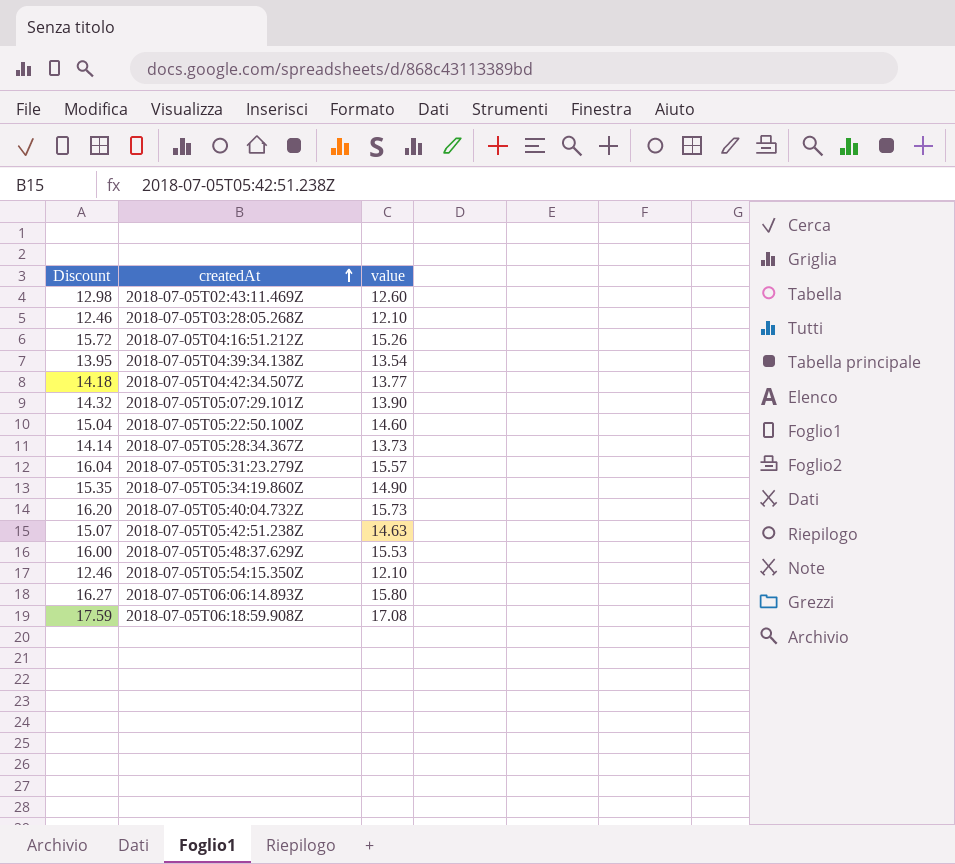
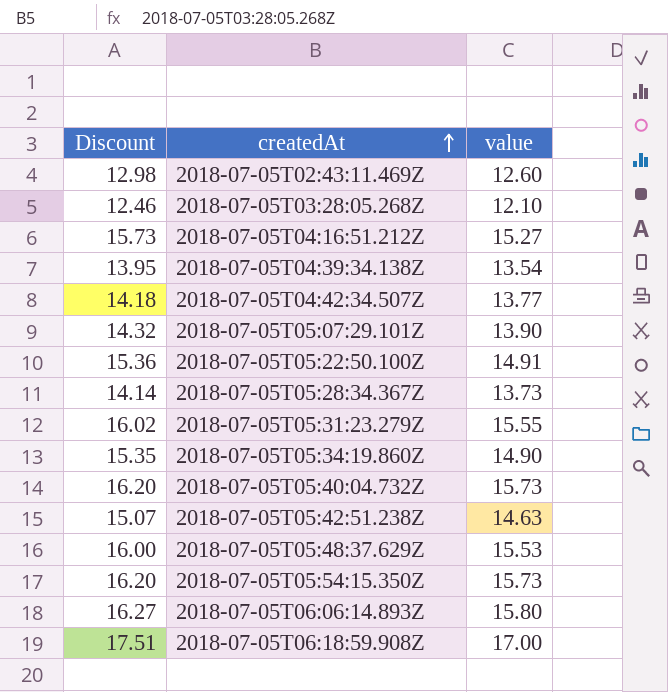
2018-07-05T04:16:51.212Z | Discount: 15.72 -> 15.73
2018-07-05T04:16:51.212Z | value: 15.26 -> 15.27
2018-07-05T05:22:50.100Z | Discount: 15.04 -> 15.36
2018-07-05T05:22:50.100Z | value: 14.60 -> 14.91
2018-07-05T05:31:23.279Z | Discount: 16.04 -> 16.02
2018-07-05T05:31:23.279Z | value: 15.57 -> 15.55
2018-07-05T05:54:15.350Z | Discount: 12.46 -> 16.20
2018-07-05T05:54:15.350Z | value: 12.10 -> 15.73
2018-07-05T06:18:59.908Z | Discount: 17.59 -> 17.51
2018-07-05T06:18:59.908Z | value: 17.08 -> 17.00

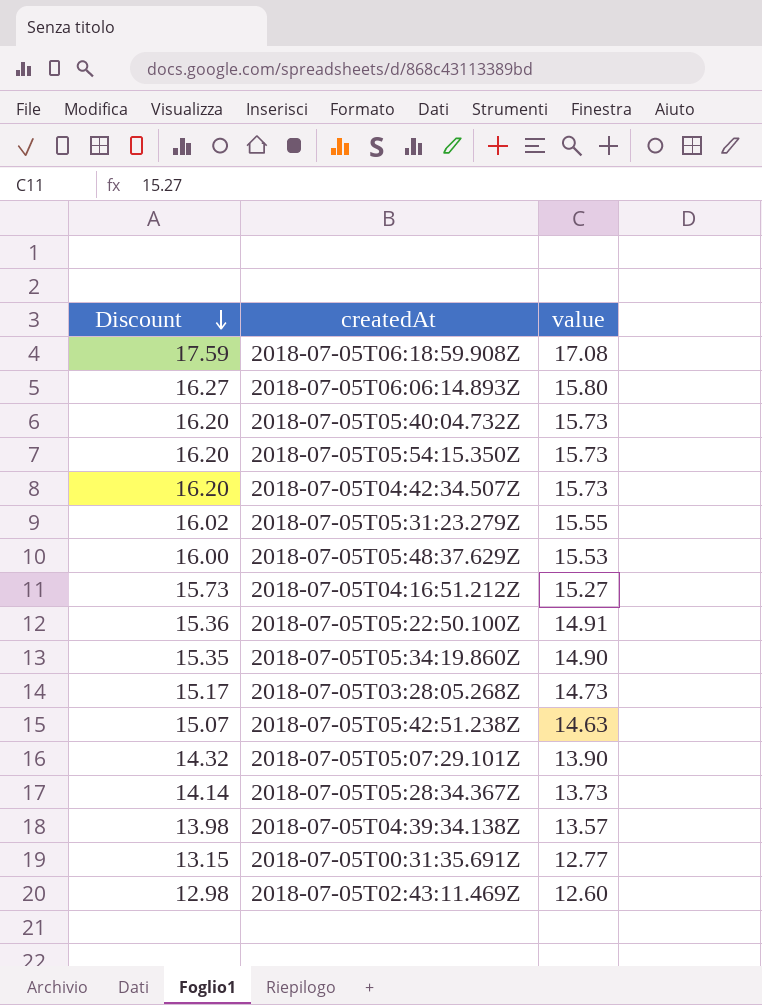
row order: createdAt ascending -> Discount descending
2018-07-05T06:18:59.908Z | Discount: 17.51 -> 17.59
2018-07-05T06:18:59.908Z | value: 17.00 -> 17.08
2018-07-05T04:42:34.507Z | Discount: 14.18 -> 16.20
2018-07-05T04:42:34.507Z | value: 13.77 -> 15.73
2018-07-05T03:28:05.268Z | Discount: 12.46 -> 15.17
2018-07-05T03:28:05.268Z | value: 12.10 -> 14.73
2018-07-05T04:39:34.138Z | Discount: 13.95 -> 13.98
2018-07-05T04:39:34.138Z | value: 13.54 -> 13.57
row 2018-07-05T00:31:35.691Z: none -> 13.15 | 12.77

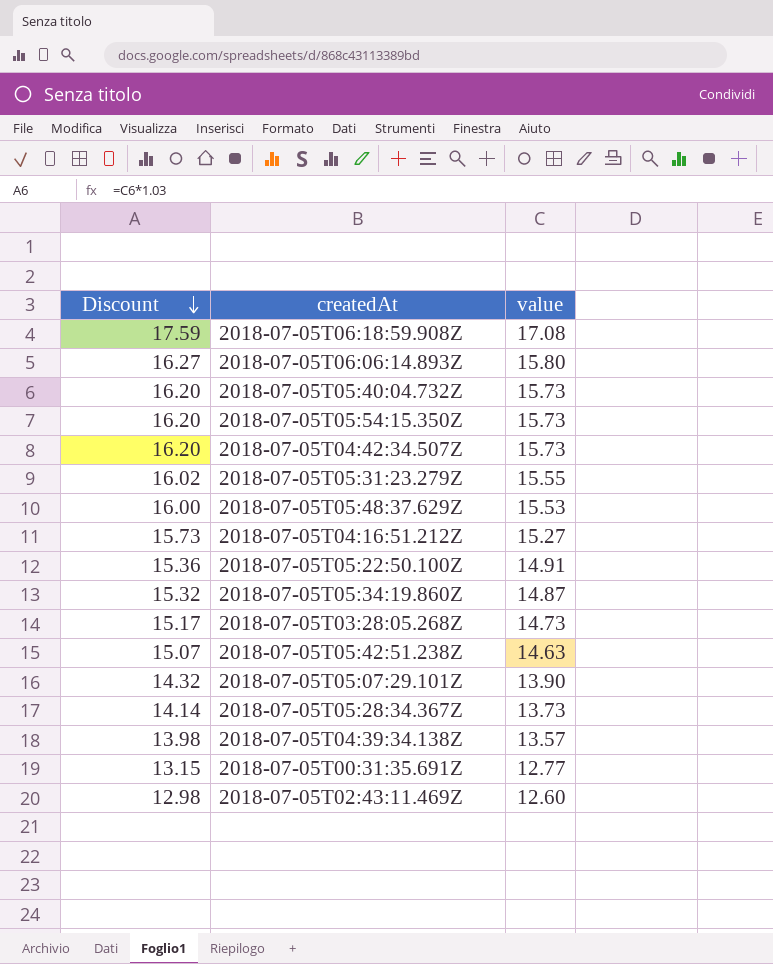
2018-07-05T05:34:19.860Z | Discount: 15.35 -> 15.32
2018-07-05T05:34:19.860Z | value: 14.90 -> 14.87

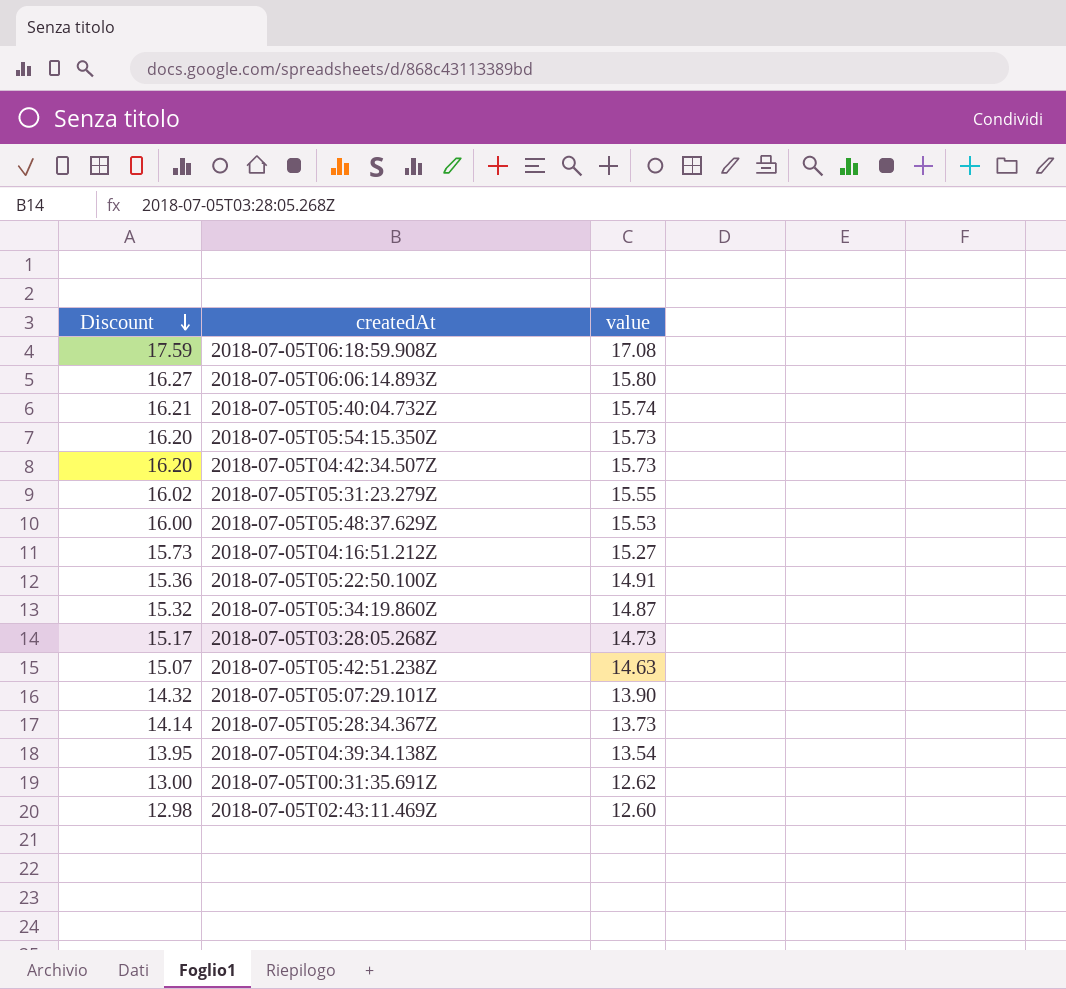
2018-07-05T05:40:04.732Z | Discount: 16.20 -> 16.21
2018-07-05T05:40:04.732Z | value: 15.73 -> 15.74
2018-07-05T04:39:34.138Z | Discount: 13.98 -> 13.95
2018-07-05T04:39:34.138Z | value: 13.57 -> 13.54
2018-07-05T00:31:35.691Z | Discount: 13.15 -> 13.00
2018-07-05T00:31:35.691Z | value: 12.77 -> 12.62

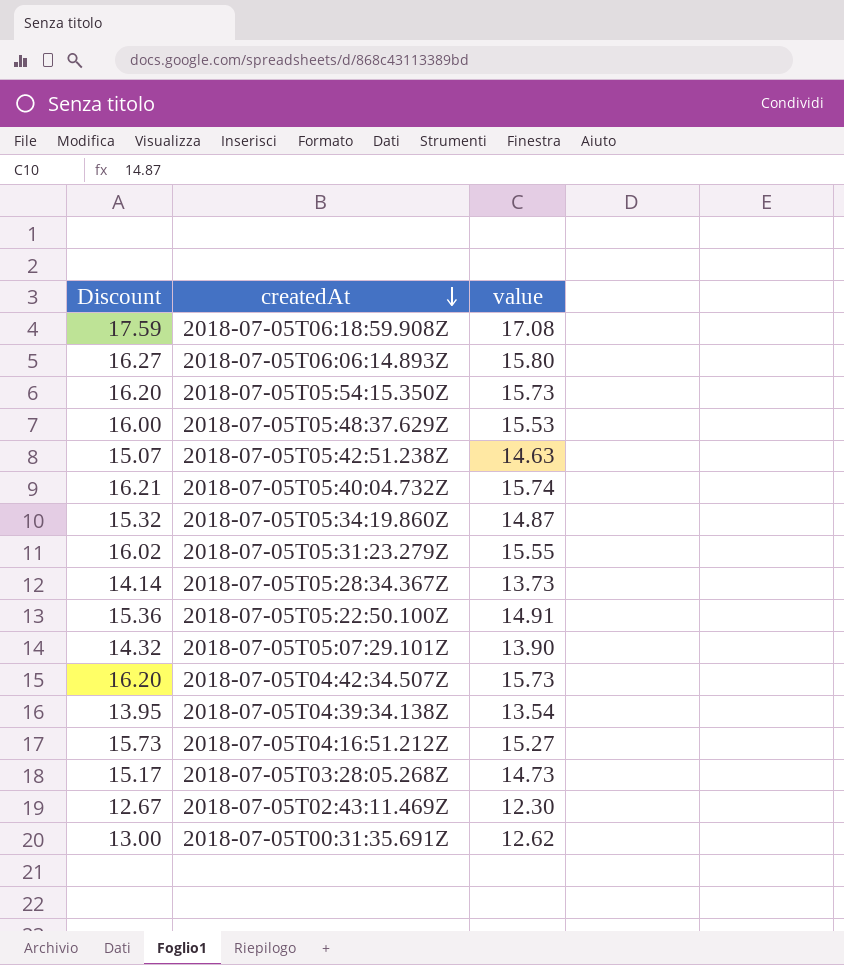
row order: Discount descending -> createdAt descending
2018-07-05T02:43:11.469Z | Discount: 12.98 -> 12.67
2018-07-05T02:43:11.469Z | value: 12.60 -> 12.30

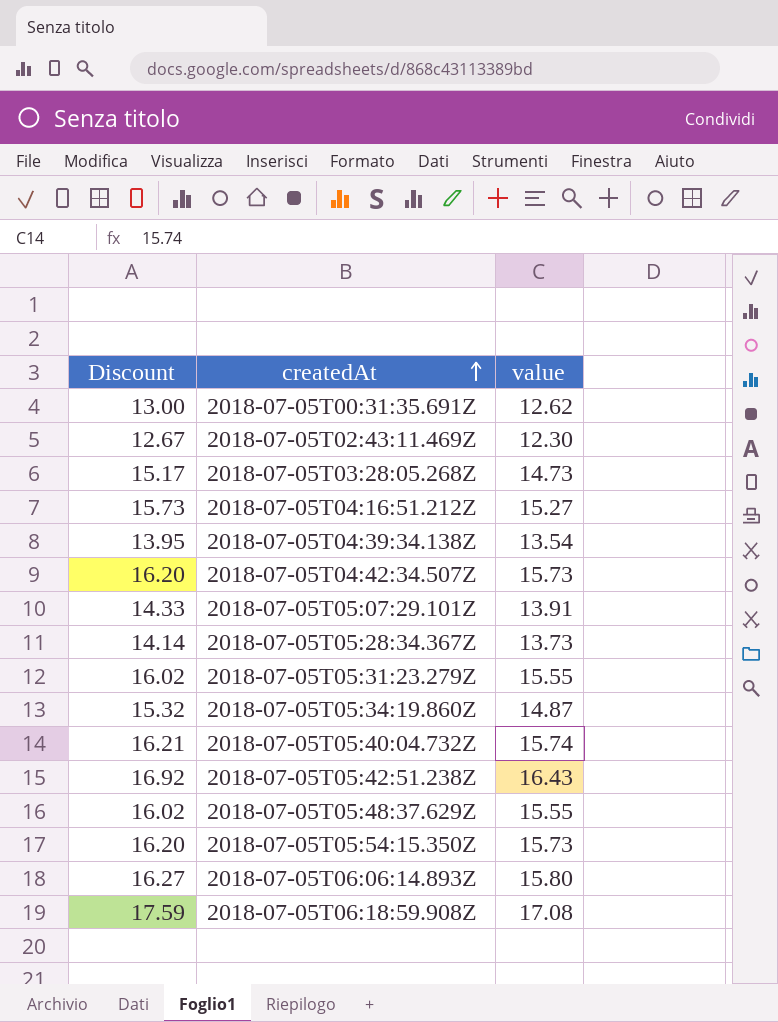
row order: createdAt descending -> createdAt ascending
row 2018-07-05T05:22:50.100Z: 15.36 | 14.91 -> none
2018-07-05T05:07:29.101Z | Discount: 14.32 -> 14.33
2018-07-05T05:07:29.101Z | value: 13.90 -> 13.91
2018-07-05T05:42:51.238Z | Discount: 15.07 -> 16.92
2018-07-05T05:42:51.238Z | value: 14.63 -> 16.43
2018-07-05T05:48:37.629Z | Discount: 16.00 -> 16.02
2018-07-05T05:48:37.629Z | value: 15.53 -> 15.55

